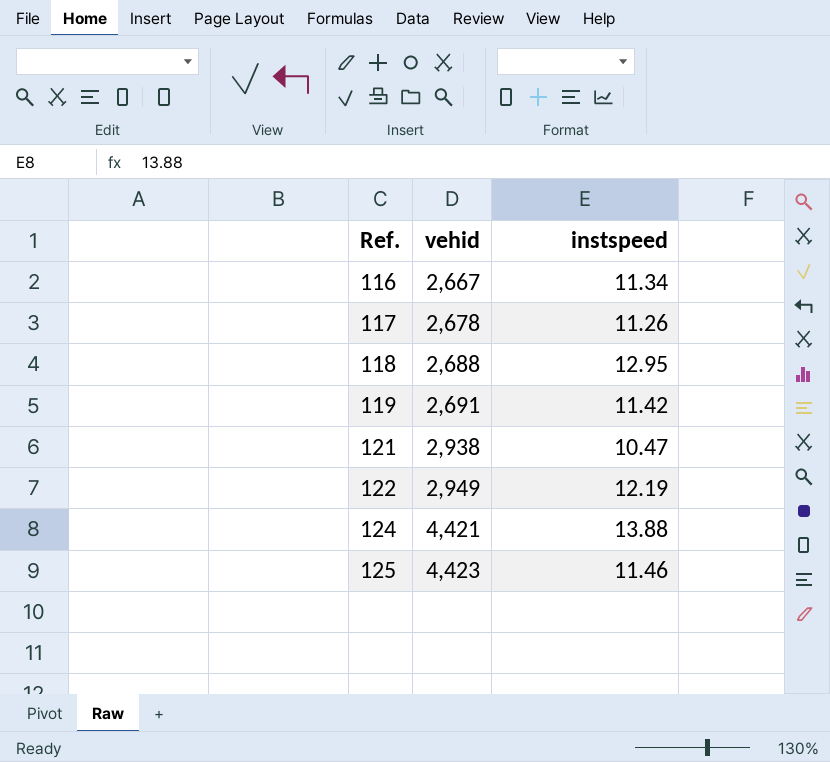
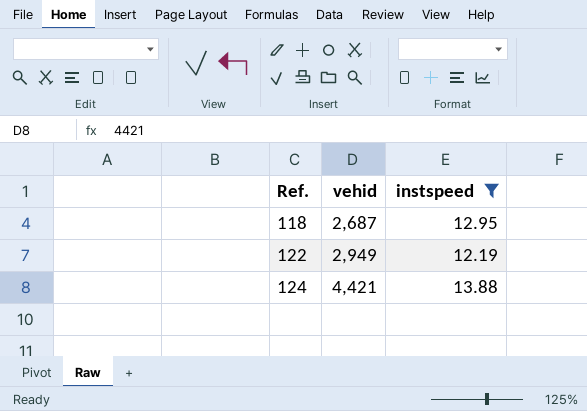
filter: none -> instspeed >= 12.19
118 | vehid: 2,688 -> 2,687

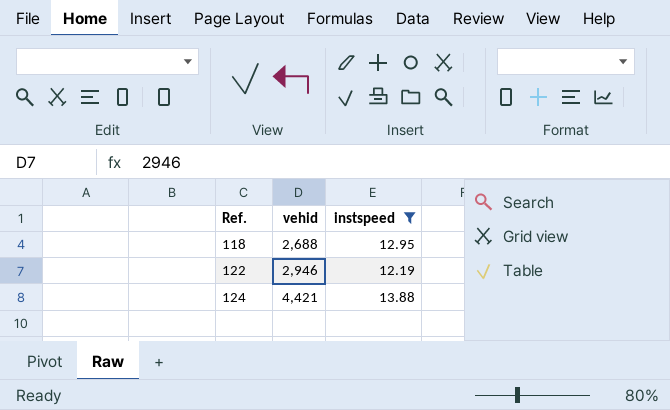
118 | vehid: 2,687 -> 2,688
122 | vehid: 2,949 -> 2,946

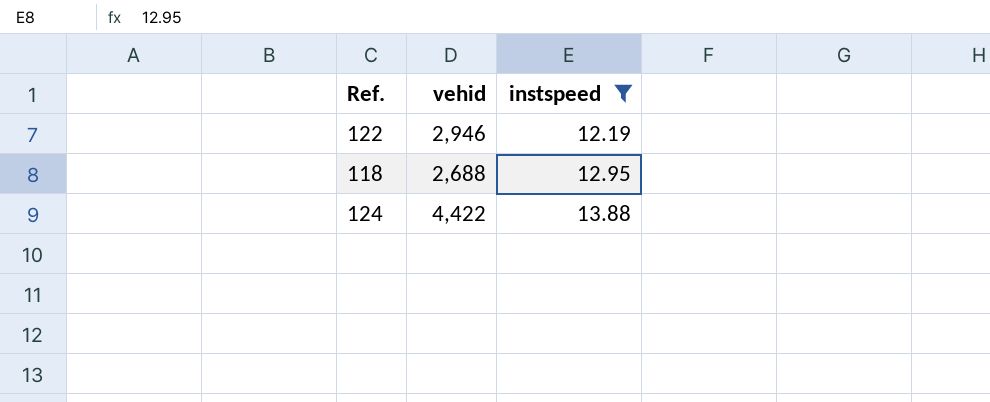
row order: Ref. ascending -> instspeed ascending
124 | vehid: 4,421 -> 4,422

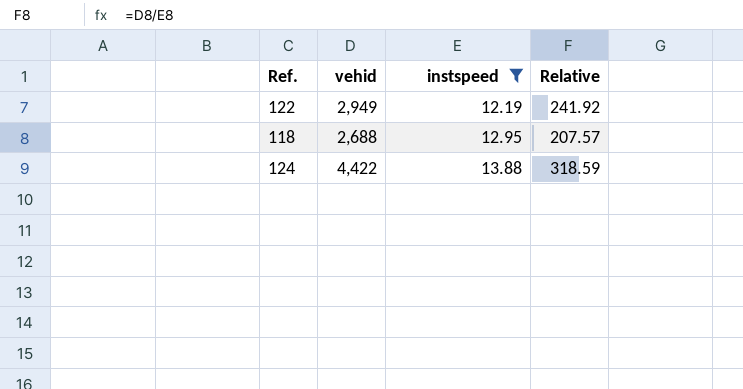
column Relative | formula: none -> [vehid] / [instspeed]
122 | vehid: 2,946 -> 2,949

